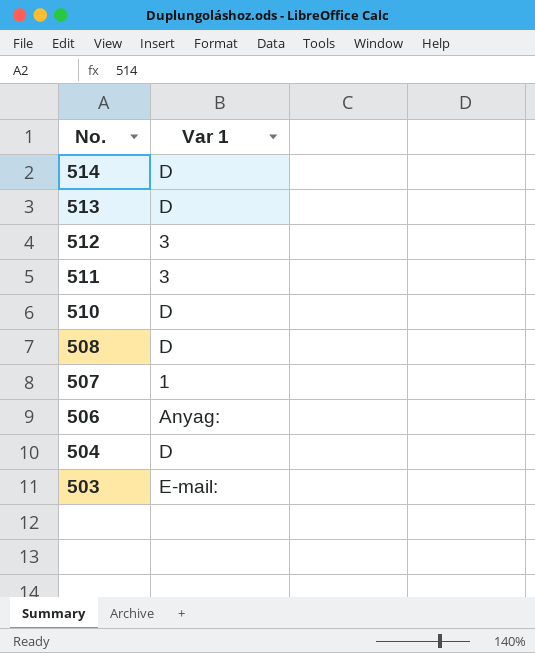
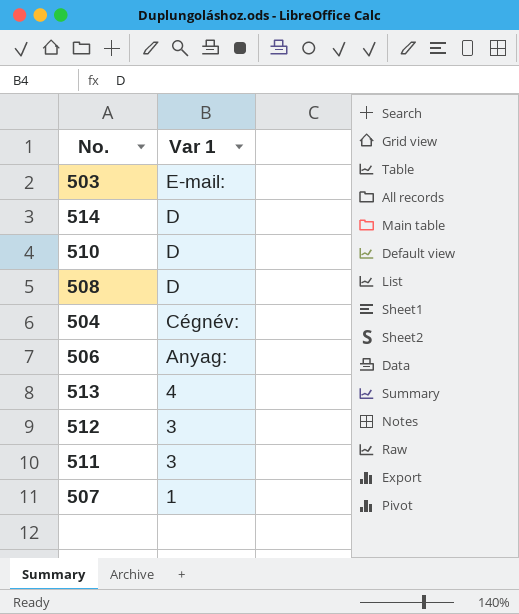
row order: No. descending -> Var 1 descending
504 | Var 1: D -> Cégnév:
513 | Var 1: D -> 4

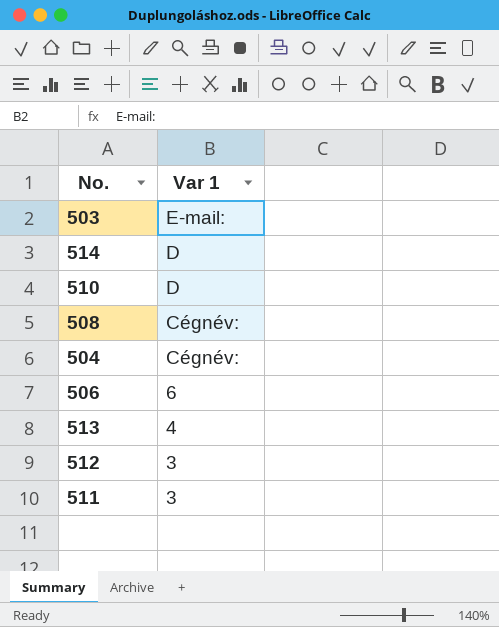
row 507: 1 -> none
508 | Var 1: D -> Cégnév:
506 | Var 1: Anyag: -> 6

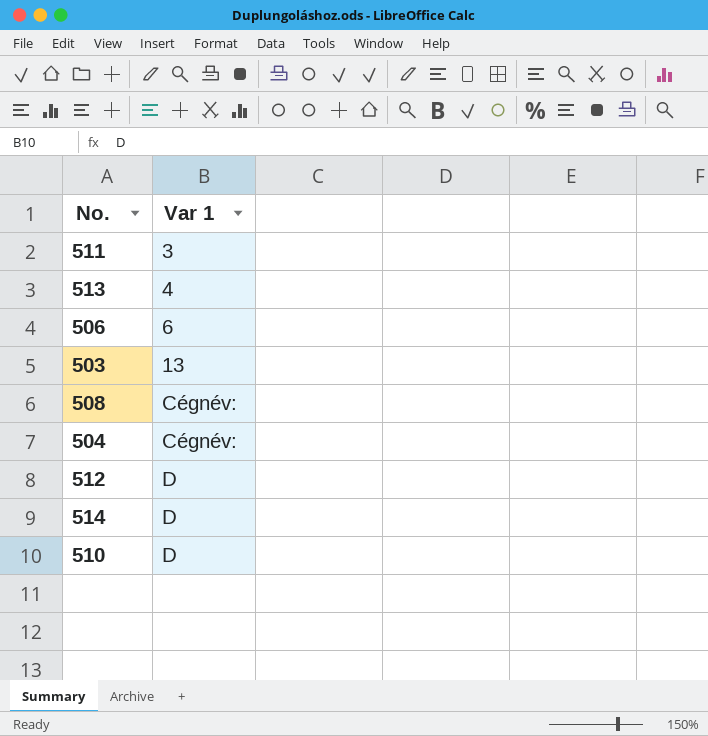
row order: Var 1 descending -> Var 1 ascending
503 | Var 1: E-mail: -> 13
512 | Var 1: 3 -> D

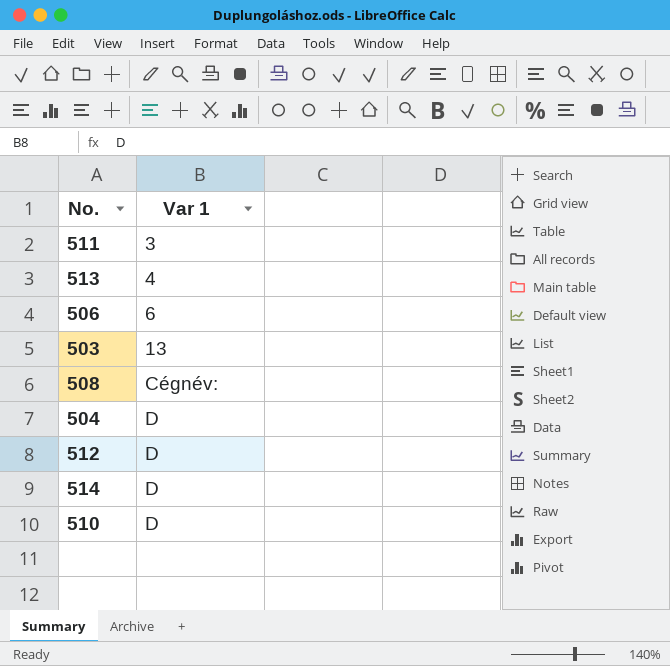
504 | Var 1: Cégnév: -> D

